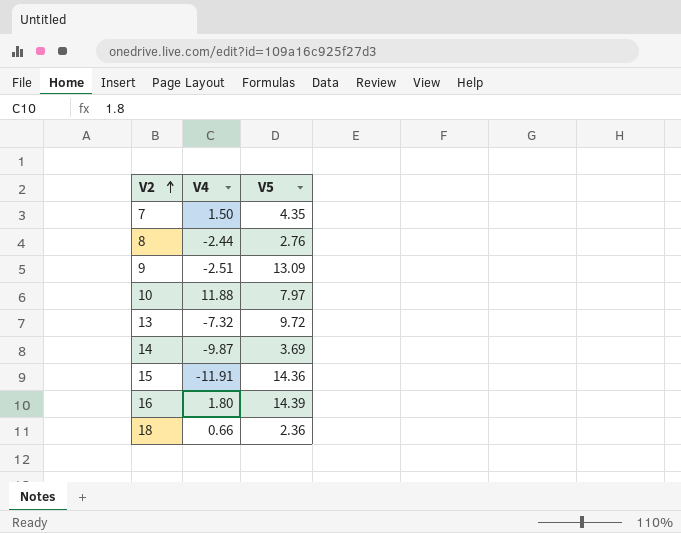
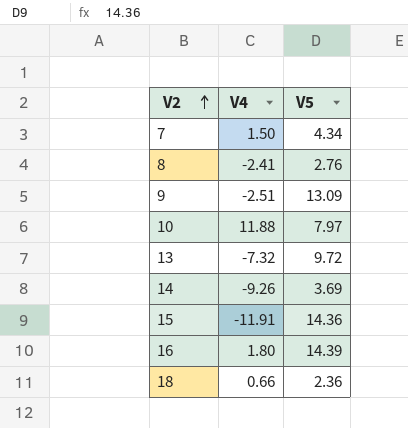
7 | V5: 4.35 -> 4.34
8 | V4: -2.44 -> -2.41
14 | V4: -9.87 -> -9.26

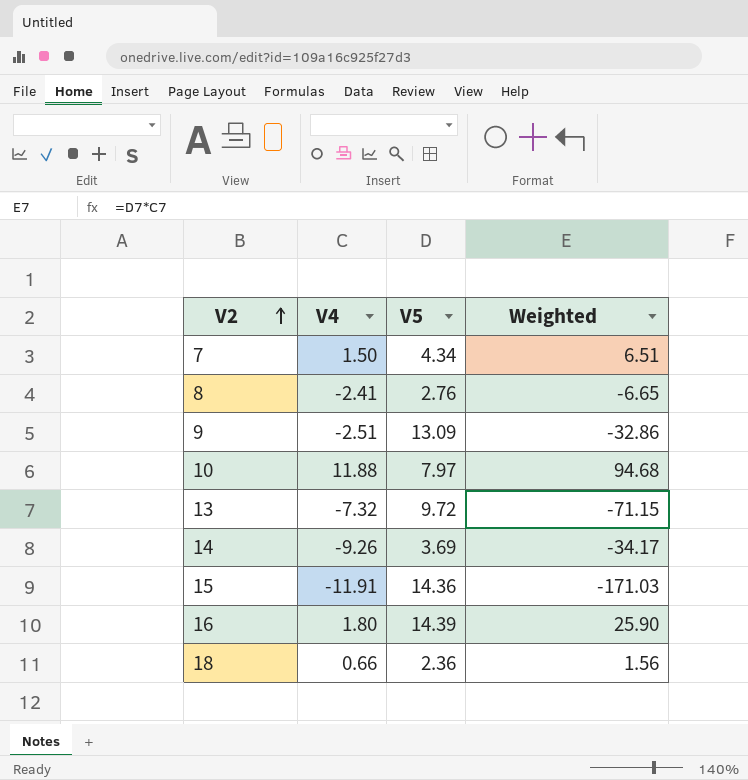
column Weighted | formula: none -> [V4] * [V5]

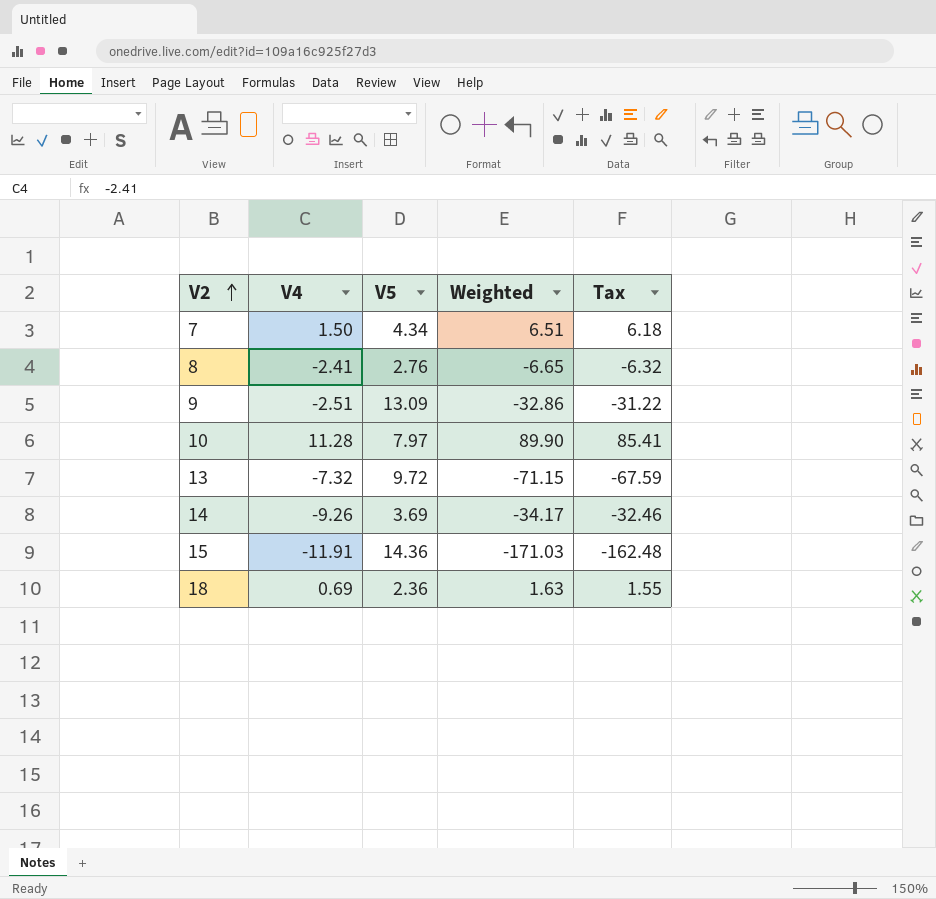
column Tax | formula: none -> [Weighted] * 0.95
row 16: 1.80 | 14.39 | 25.90 -> none
10 | V4: 11.88 -> 11.28
10 | Weighted: 94.68 -> 89.90
18 | V4: 0.66 -> 0.69
18 | Weighted: 1.56 -> 1.63

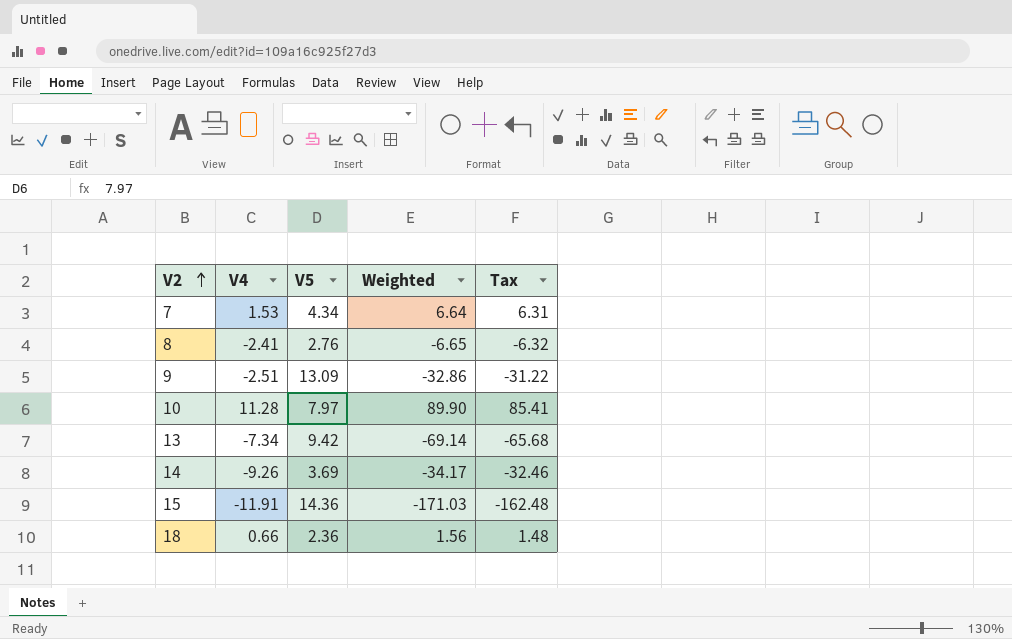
7 | V4: 1.50 -> 1.53
7 | Weighted: 6.51 -> 6.64
7 | Tax: 6.18 -> 6.31
13 | V4: -7.32 -> -7.34
13 | V5: 9.72 -> 9.42
13 | Weighted: -71.15 -> -69.14
13 | Tax: -67.59 -> -65.68
18 | V4: 0.69 -> 0.66
18 | Weighted: 1.63 -> 1.56
18 | Tax: 1.55 -> 1.48

